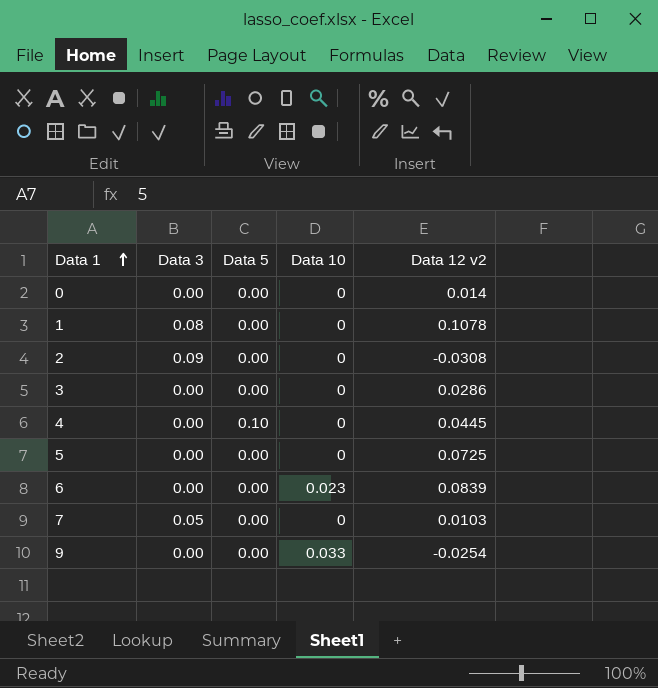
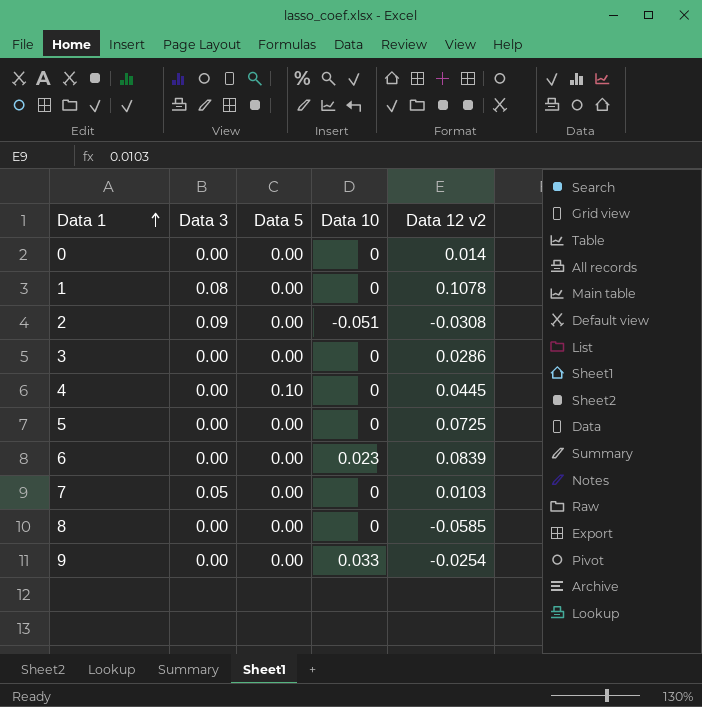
2 | Data 10: 0 -> -0.051
row 8: none -> 0.00 | 0.00 | 0 | -0.0585

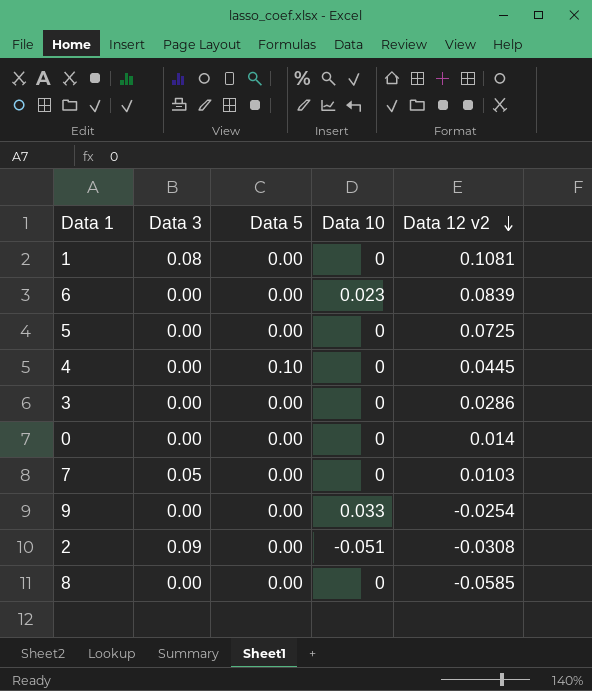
row order: Data 1 ascending -> Data 12 v2 descending
1 | Data 12 v2: 0.1078 -> 0.1081

